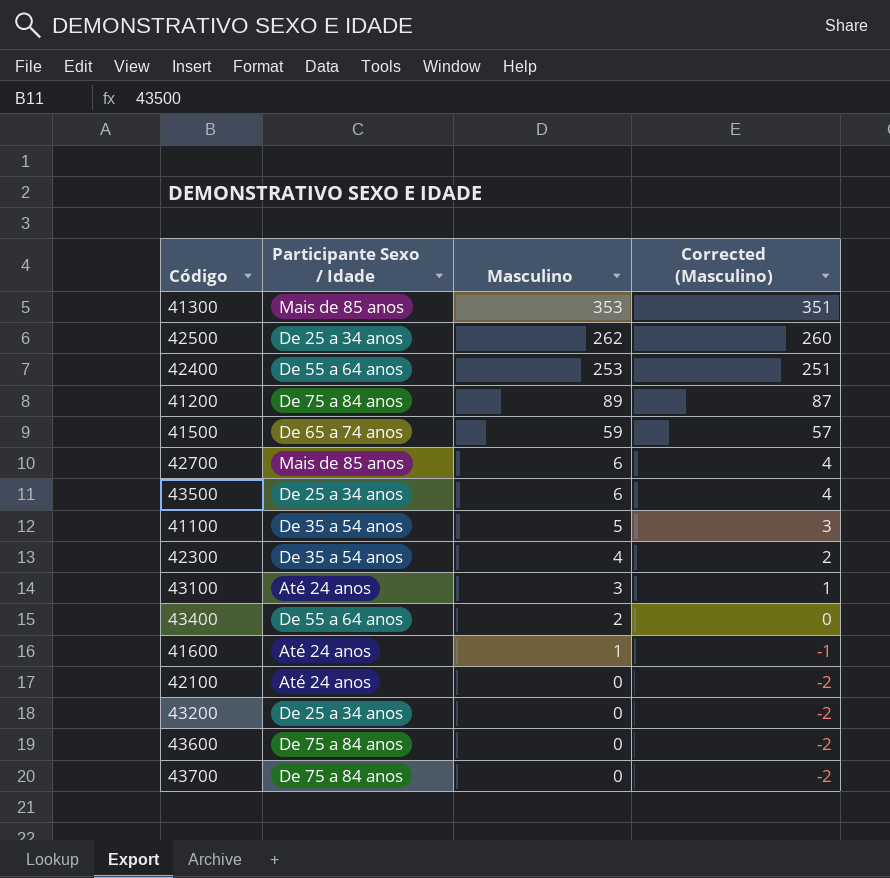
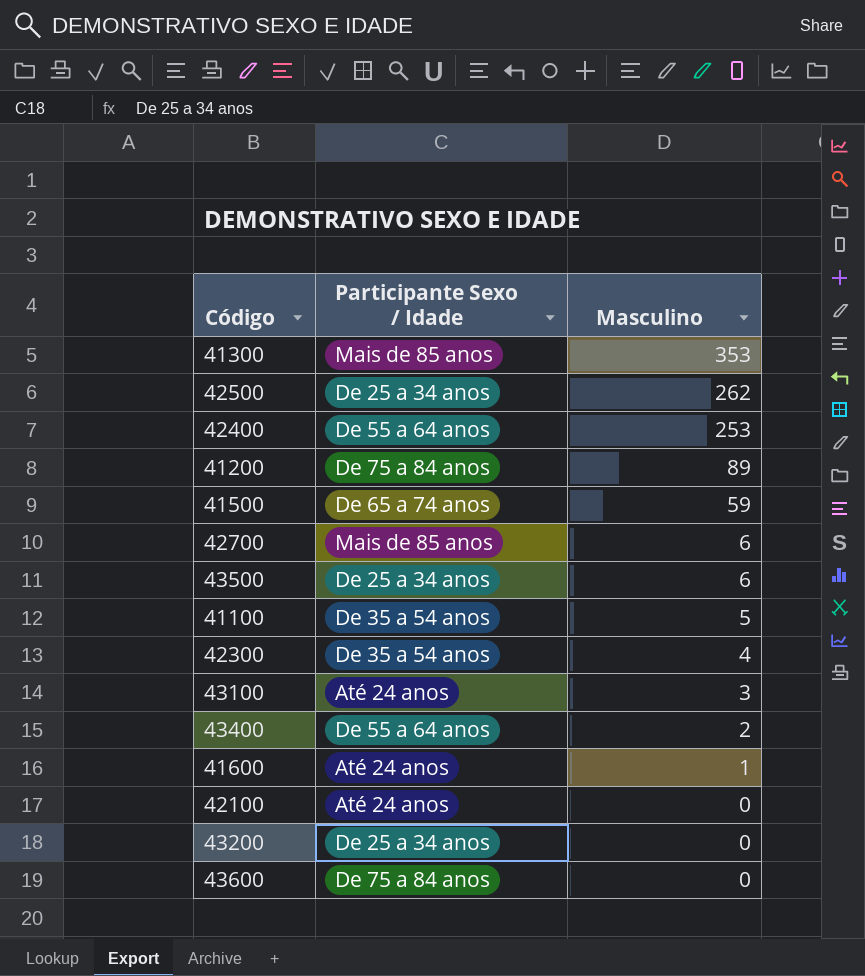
column Corrected (Masculino) | formula: [Masculino] - 2 -> none
row 43700: De 75 a 84 anos | 0 | -2 -> none

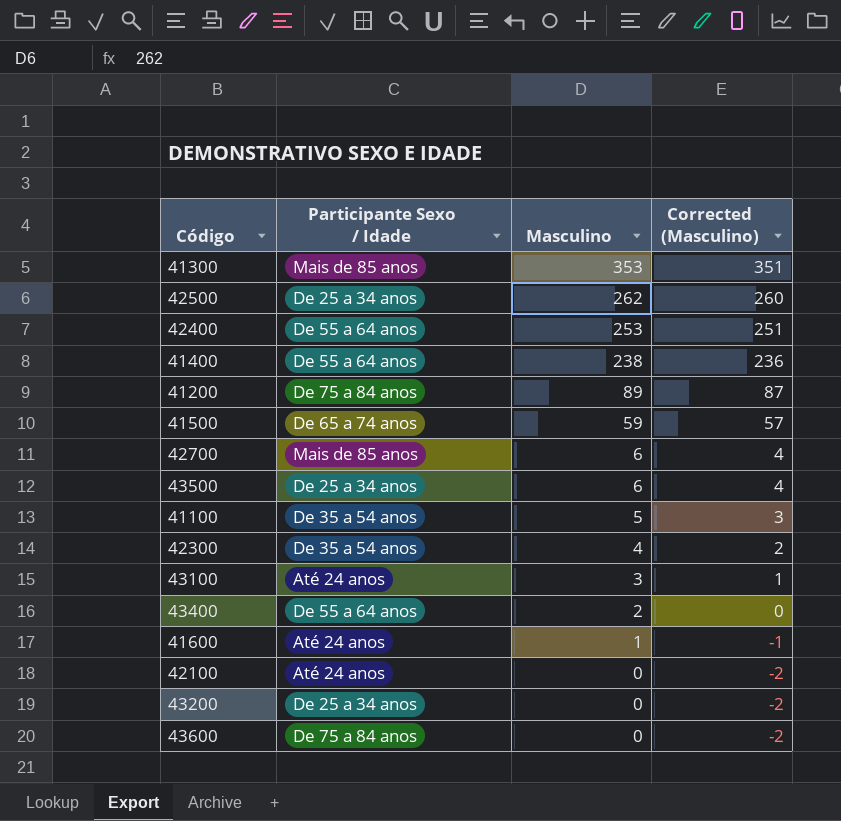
column Corrected (Masculino) | formula: none -> [Masculino] - 2
row 41400: none -> De 55 a 64 anos | 238 | 236

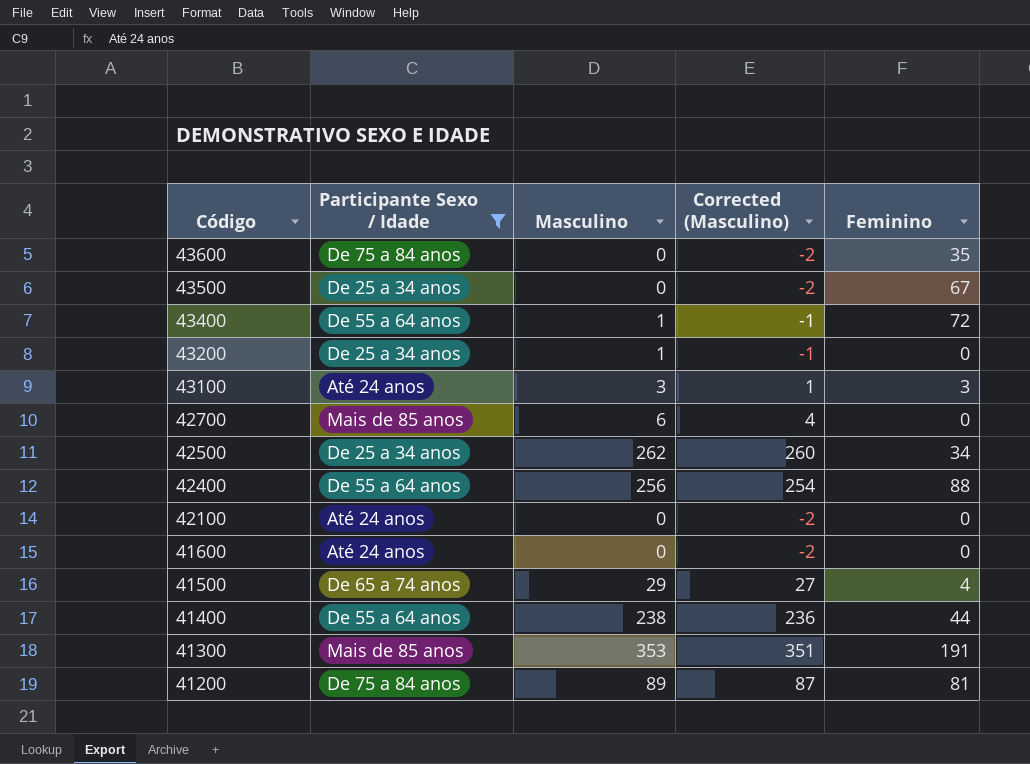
filter: none -> Participante Sexo / Idade != De 35 a 54 anos
row order: Masculino descending -> Código descending
column Feminino | position: none -> 5
43500 | Masculino: 6 -> 0
43500 | Corrected (Masculino): 4 -> -2
43400 | Masculino: 2 -> 1
43400 | Corrected (Masculino): 0 -> -1
43200 | Masculino: 0 -> 1
43200 | Corrected (Masculino): -2 -> -1
42400 | Masculino: 253 -> 256
42400 | Corrected (Masculino): 251 -> 254
41600 | Masculino: 1 -> 0
41600 | Corrected (Masculino): -1 -> -2
41500 | Masculino: 59 -> 29
41500 | Corrected (Masculino): 57 -> 27

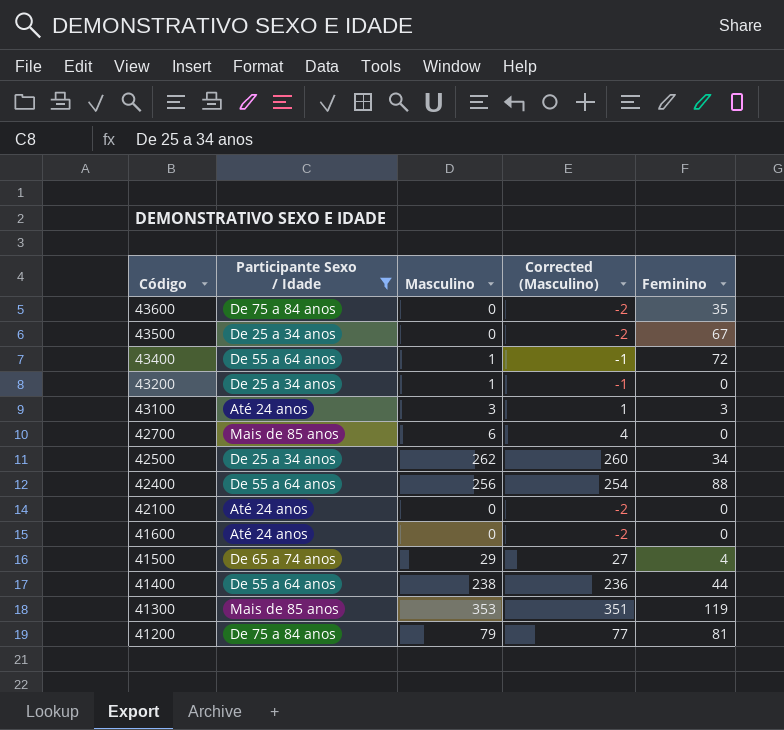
41300 | Feminino: 191 -> 119
41200 | Masculino: 89 -> 79
41200 | Corrected (Masculino): 87 -> 77

